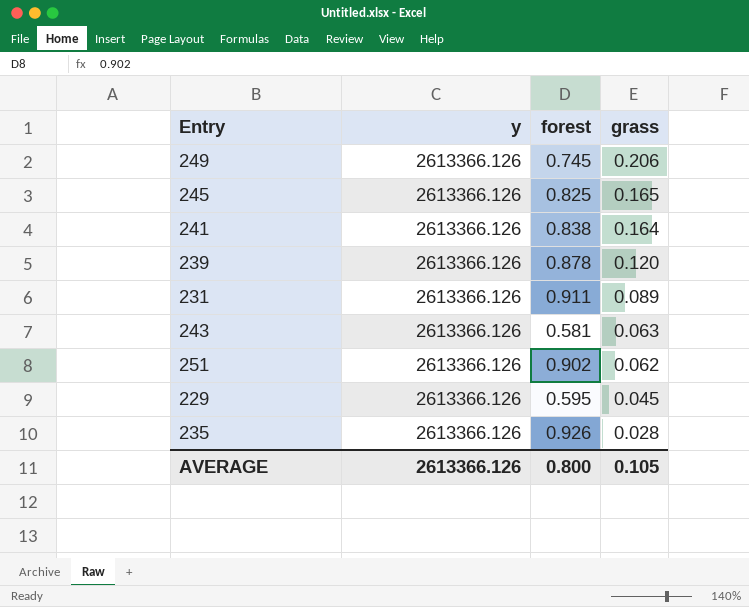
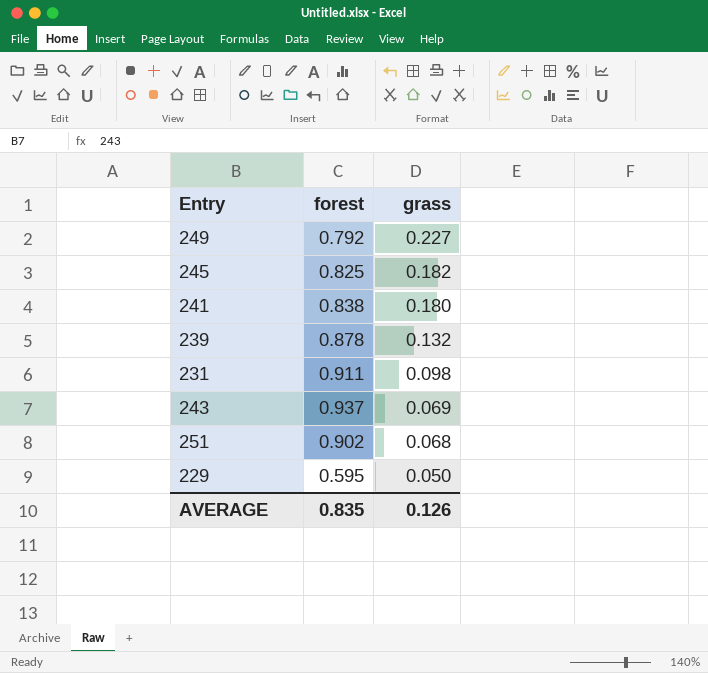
column y | position: 2 -> none
row 235: 2613366.126 | 0.926 | 0.028 -> none
249 | forest: 0.745 -> 0.792
249 | grass: 0.206 -> 0.227
245 | grass: 0.165 -> 0.182
241 | grass: 0.164 -> 0.180
239 | grass: 0.120 -> 0.132
231 | grass: 0.089 -> 0.098
243 | forest: 0.581 -> 0.937
243 | grass: 0.063 -> 0.069
251 | grass: 0.062 -> 0.068
229 | grass: 0.045 -> 0.050
AVERAGE | forest: 0.800 -> 0.835
AVERAGE | grass: 0.105 -> 0.126

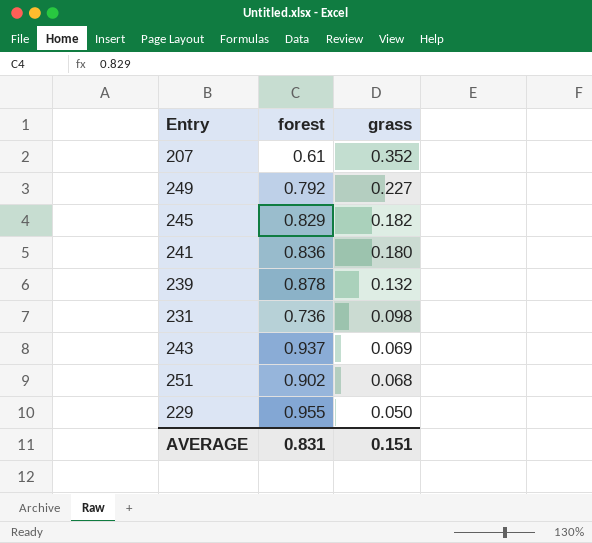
row 207: none -> 0.61 | 0.352
245 | forest: 0.825 -> 0.829
241 | forest: 0.838 -> 0.836
231 | forest: 0.911 -> 0.736
229 | forest: 0.595 -> 0.955
AVERAGE | forest: 0.835 -> 0.831
AVERAGE | grass: 0.126 -> 0.151

